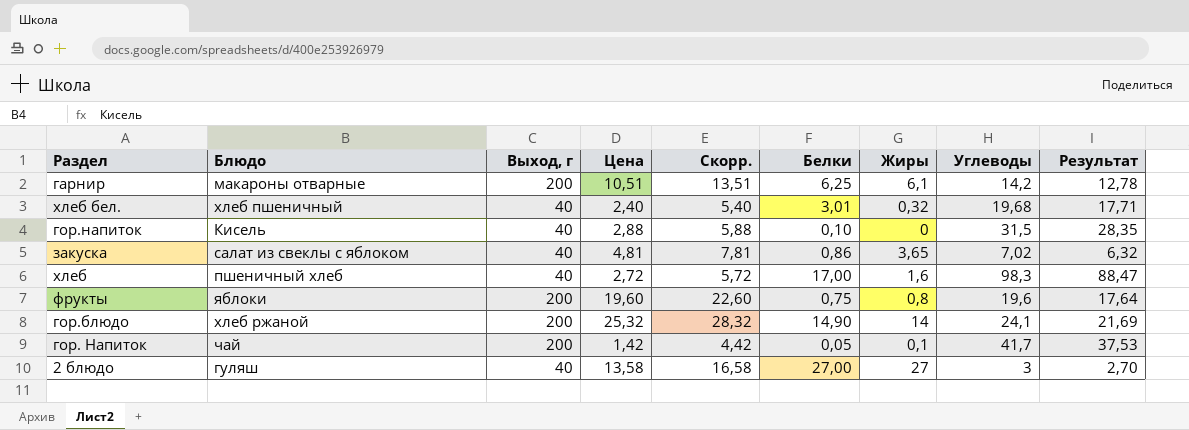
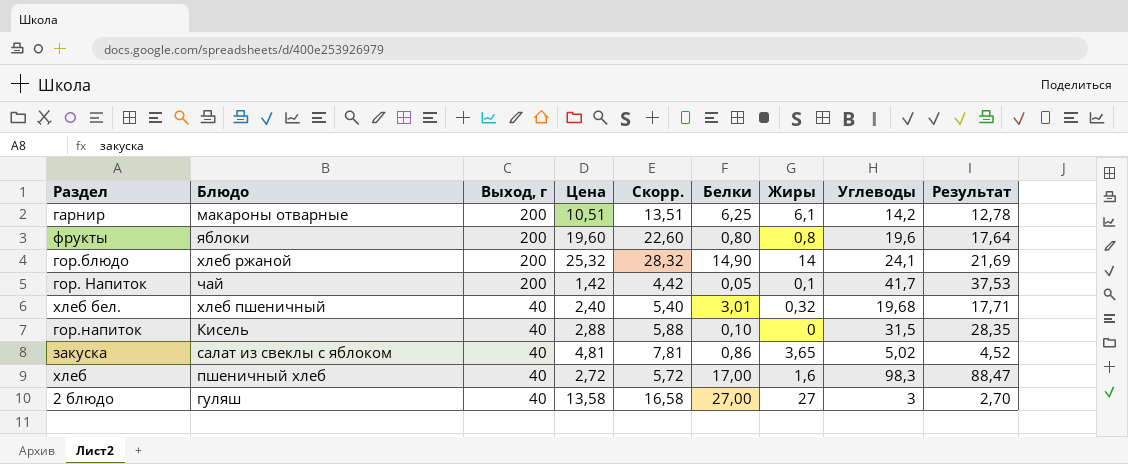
row order: none -> Выход, г descending
фрукты | Белки: 0,75 -> 0,80
закуска | Углеводы: 7,02 -> 5,02
закуска | Результат: 6,32 -> 4,52

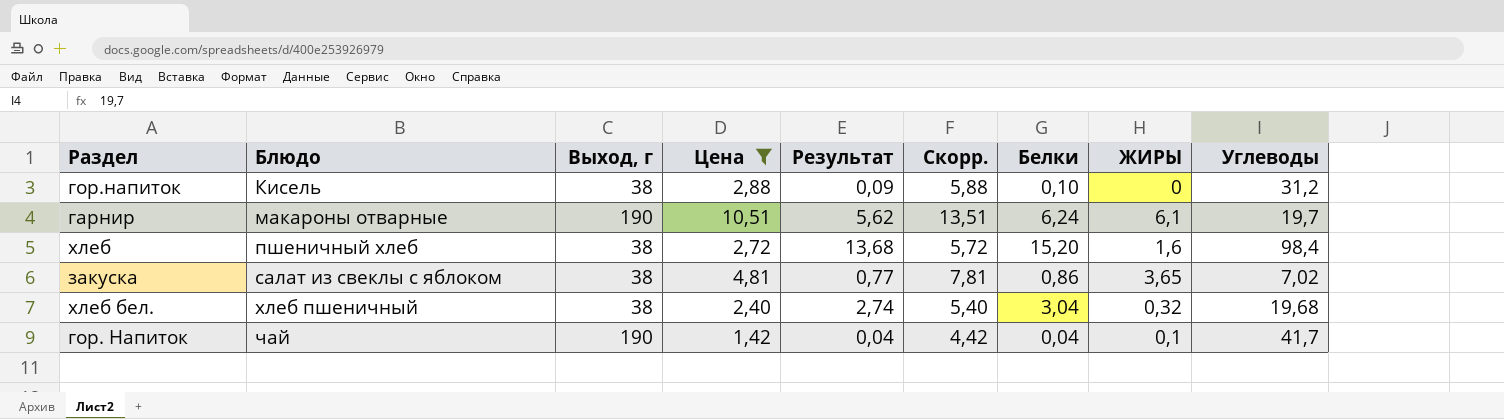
filter: none -> Цена <= 10,51
row order: Выход, г descending -> Блюдо ascending
column Результат | formula: [Углеводы] * 0,9 -> [Белки] * 0,9
column Результат | position: 9 -> 5
column name: Жиры -> ЖИРЫ
гор.напиток | Выход, г: 40 -> 38
гор.напиток | Углеводы: 31,5 -> 31,2
гарнир | Выход, г: 200 -> 190
гарнир | Белки: 6,25 -> 6,24
гарнир | Углеводы: 14,2 -> 19,7
хлеб | Выход, г: 40 -> 38
хлеб | Белки: 17,00 -> 15,20
хлеб | Углеводы: 98,3 -> 98,4
закуска | Выход, г: 40 -> 38
закуска | Углеводы: 5,02 -> 7,02
хлеб бел. | Выход, г: 40 -> 38
хлеб бел. | Белки: 3,01 -> 3,04
гор. Напиток | Выход, г: 200 -> 190
гор. Напиток | Белки: 0,05 -> 0,04

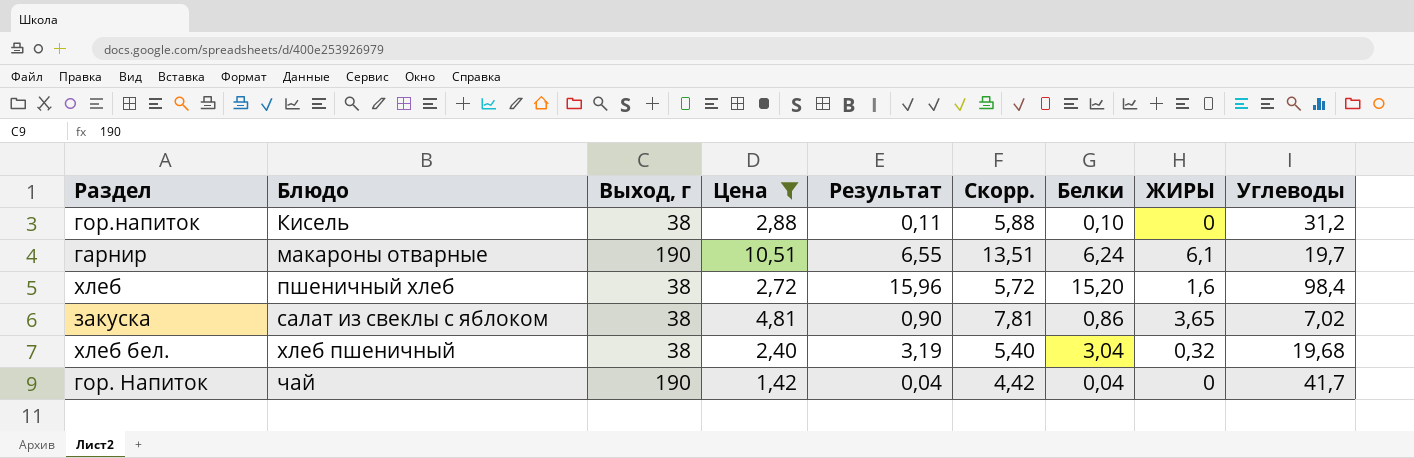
column Результат | formula: [Белки] * 0,9 -> [Белки] * 1,05
гор. Напиток | ЖИРЫ: 0,1 -> 0

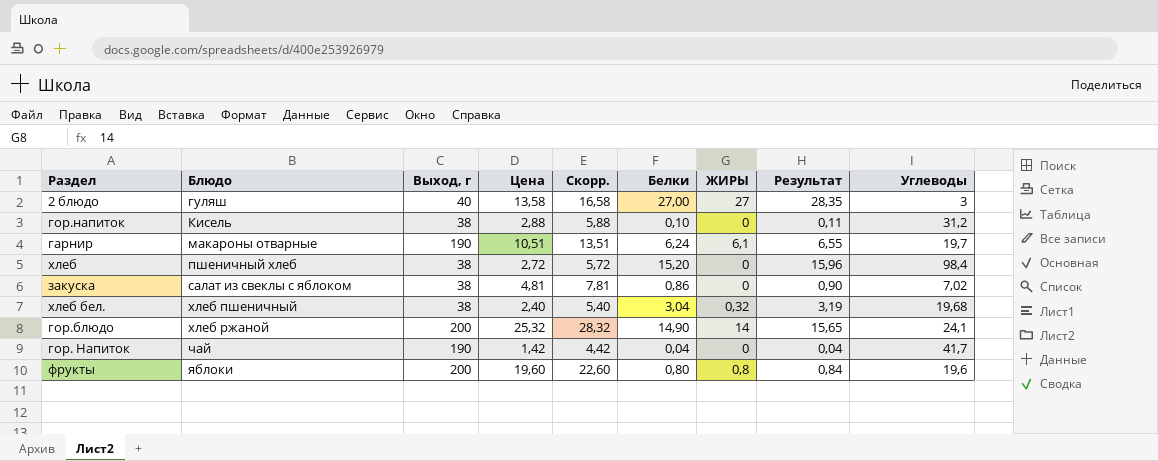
filter: Цена <= 10,51 -> none
column Результат | position: 5 -> 8
хлеб | ЖИРЫ: 1,6 -> 0
закуска | ЖИРЫ: 3,65 -> 0

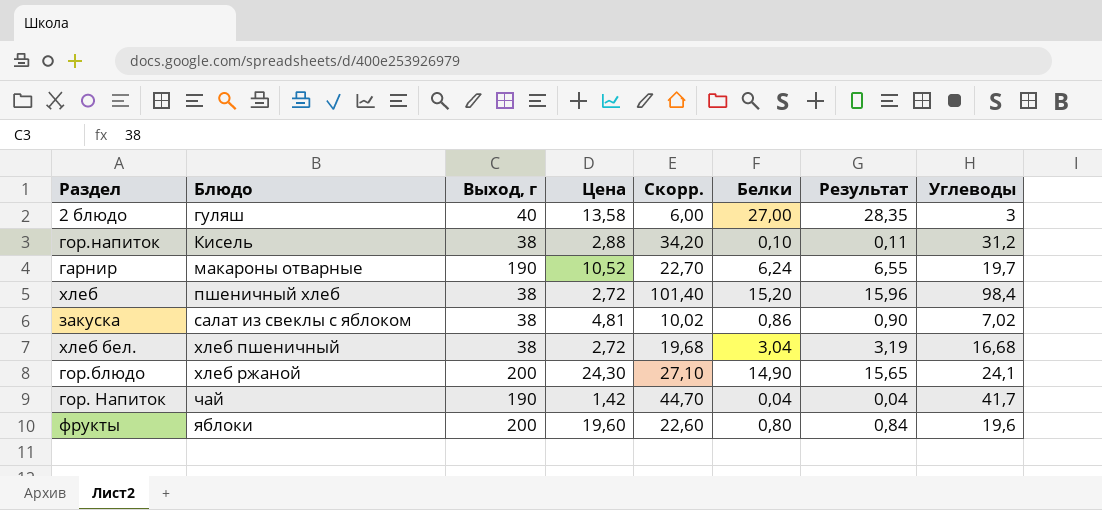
column ЖИРЫ | position: 7 -> none
column Скорр. | formula: [Цена] + 3 -> [Углеводы] + 3
гарнир | Цена: 10,51 -> 10,52
хлеб бел. | Цена: 2,40 -> 2,72
хлеб бел. | Углеводы: 19,68 -> 16,68
гор.блюдо | Цена: 25,32 -> 24,30

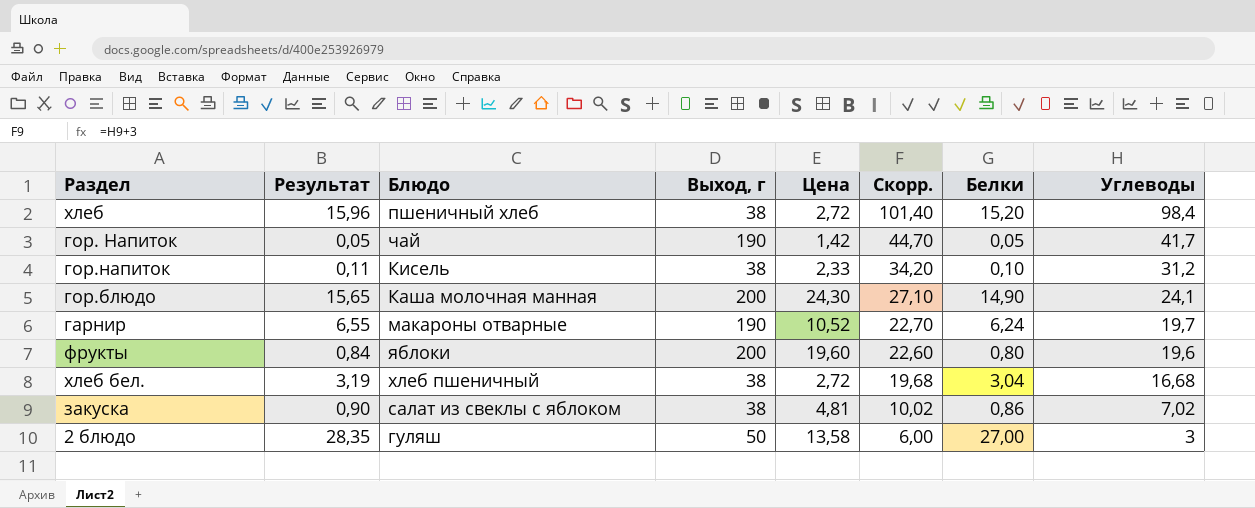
row order: Блюдо ascending -> Скорр. descending
column Результат | position: 7 -> 2
гор. Напиток | Результат: 0,04 -> 0,05
гор. Напиток | Белки: 0,04 -> 0,05
гор.напиток | Цена: 2,88 -> 2,33
гор.блюдо | Блюдо: хлеб ржаной -> Каша молочная манная
2 блюдо | Выход, г: 40 -> 50

